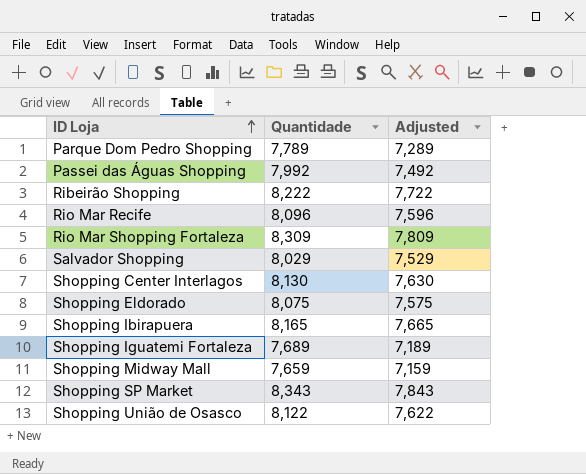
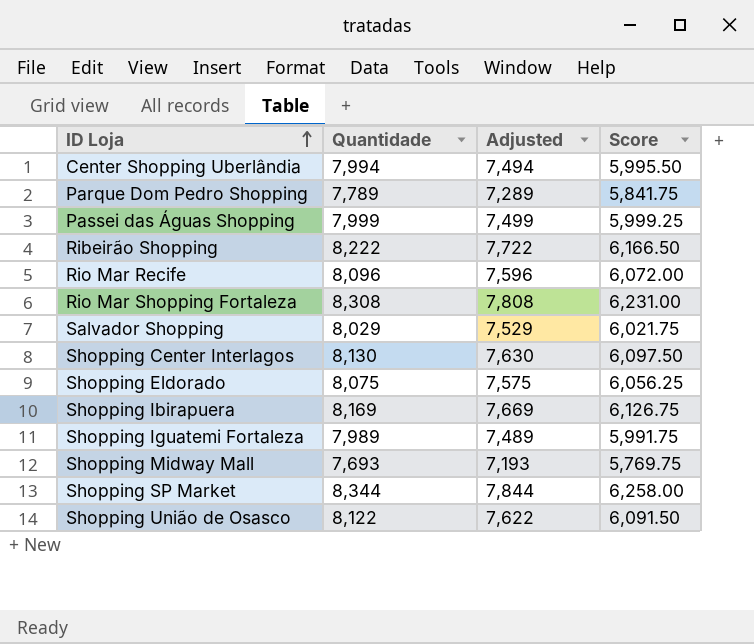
column Score | formula: none -> [Quantidade] * 0.75
row Center Shopping Uberlândia: none -> 7,994 | 7,494 | 5,995.50
Passei das Águas Shopping | Quantidade: 7,992 -> 7,999
Passei das Águas Shopping | Adjusted: 7,492 -> 7,499
Rio Mar Shopping Fortaleza | Quantidade: 8,309 -> 8,308
Rio Mar Shopping Fortaleza | Adjusted: 7,809 -> 7,808
Shopping Ibirapuera | Quantidade: 8,165 -> 8,169
Shopping Ibirapuera | Adjusted: 7,665 -> 7,669
Shopping Iguatemi Fortaleza | Quantidade: 7,689 -> 7,989
Shopping Iguatemi Fortaleza | Adjusted: 7,189 -> 7,489
Shopping Midway Mall | Quantidade: 7,659 -> 7,693
Shopping Midway Mall | Adjusted: 7,159 -> 7,193
Shopping SP Market | Quantidade: 8,343 -> 8,344
Shopping SP Market | Adjusted: 7,843 -> 7,844

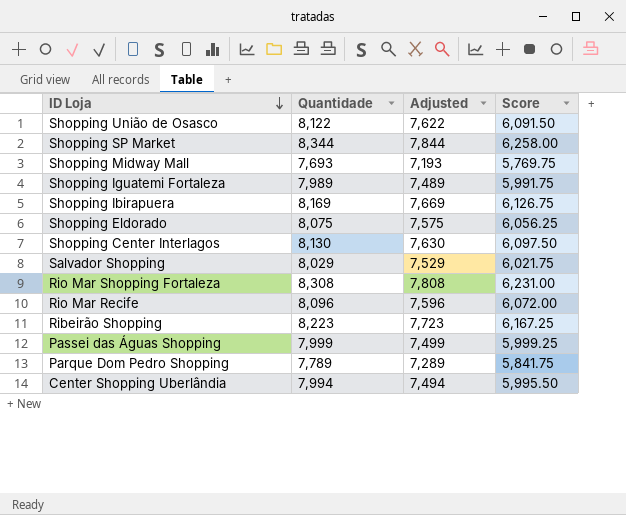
row order: ID Loja ascending -> ID Loja descending
Ribeirão Shopping | Quantidade: 8,222 -> 8,223
Ribeirão Shopping | Adjusted: 7,722 -> 7,723
Ribeirão Shopping | Score: 6,166.50 -> 6,167.25

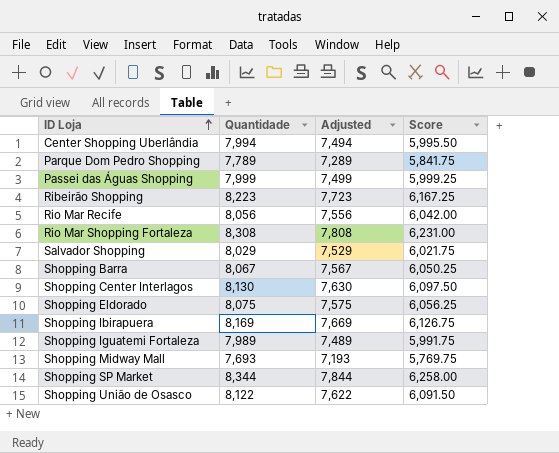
row order: ID Loja descending -> ID Loja ascending
Rio Mar Recife | Quantidade: 8,096 -> 8,056
Rio Mar Recife | Adjusted: 7,596 -> 7,556
Rio Mar Recife | Score: 6,072.00 -> 6,042.00
row Shopping Barra: none -> 8,067 | 7,567 | 6,050.25

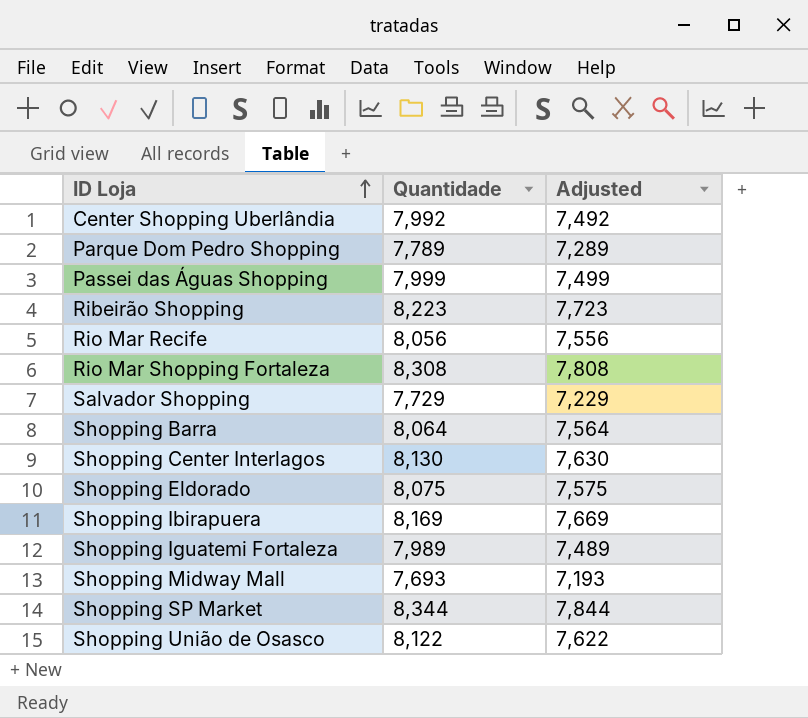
column Score | formula: [Quantidade] * 0.75 -> none
Center Shopping Uberlândia | Quantidade: 7,994 -> 7,992
Center Shopping Uberlândia | Adjusted: 7,494 -> 7,492
Salvador Shopping | Quantidade: 8,029 -> 7,729
Salvador Shopping | Adjusted: 7,529 -> 7,229
Shopping Barra | Quantidade: 8,067 -> 8,064
Shopping Barra | Adjusted: 7,567 -> 7,564

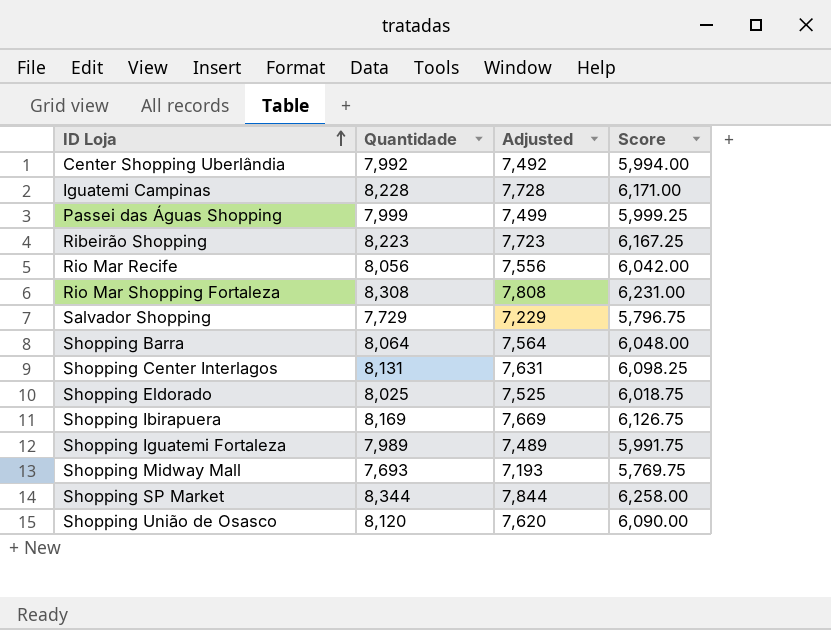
column Score | formula: none -> [Quantidade] * 0.75
row Parque Dom Pedro Shopping: 7,789 | 7,289 -> none
row Iguatemi Campinas: none -> 8,228 | 7,728 | 6,171.00
Shopping Center Interlagos | Quantidade: 8,130 -> 8,131
Shopping Center Interlagos | Adjusted: 7,630 -> 7,631
Shopping Eldorado | Quantidade: 8,075 -> 8,025
Shopping Eldorado | Adjusted: 7,575 -> 7,525
Shopping União de Osasco | Quantidade: 8,122 -> 8,120
Shopping União de Osasco | Adjusted: 7,622 -> 7,620

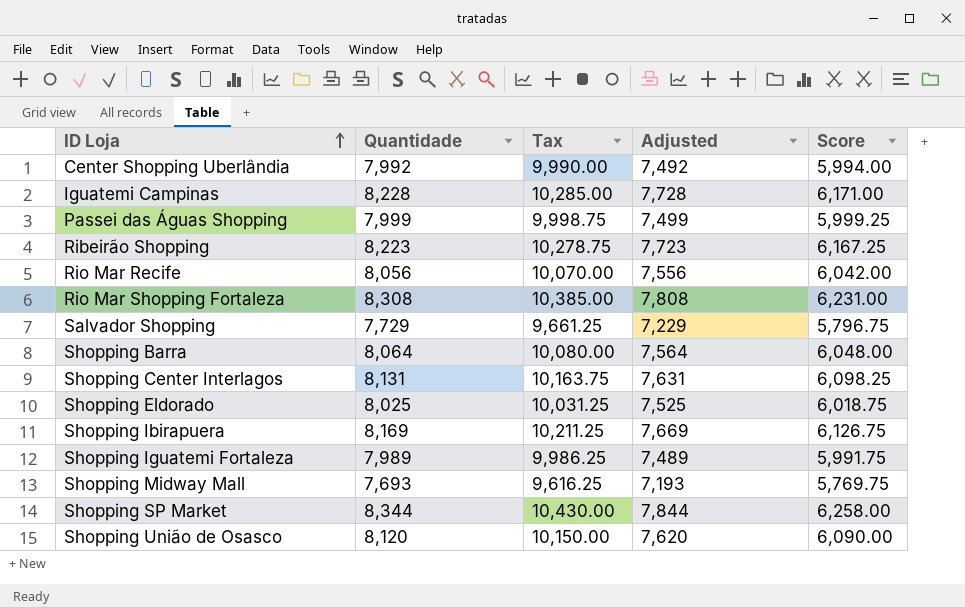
column Tax | formula: none -> [Quantidade] * 1.25

